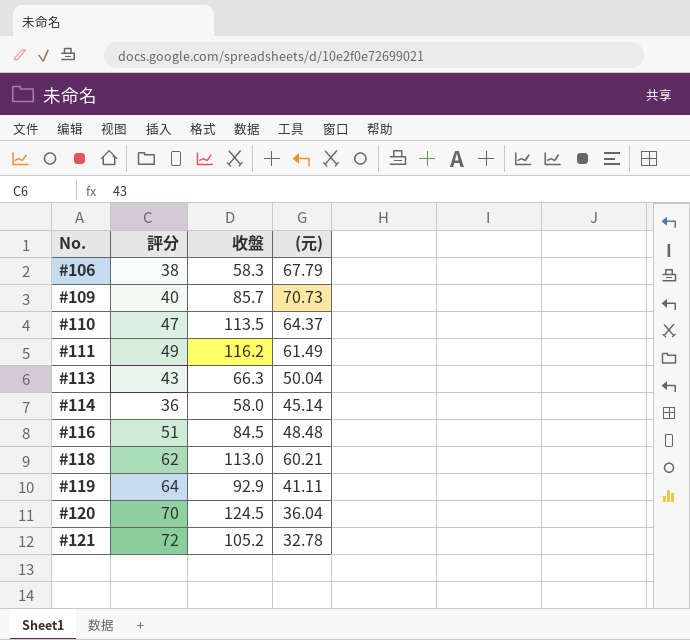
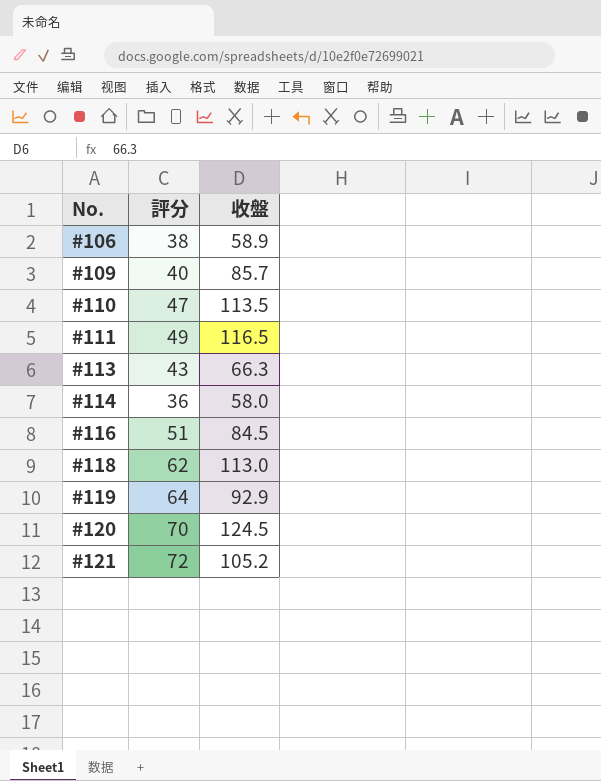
column (元) | position: 4 -> none
#106 | 收盤: 58.3 -> 58.9
#111 | 收盤: 116.2 -> 116.5

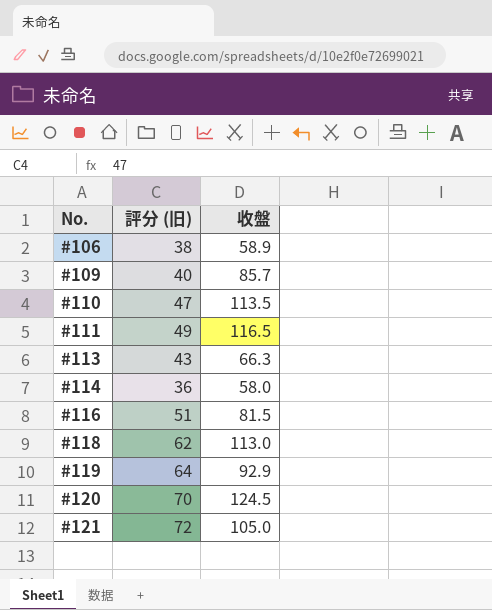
column name: 評分 -> 評分 (旧)
#116 | 收盤: 84.5 -> 81.5
#121 | 收盤: 105.2 -> 105.0

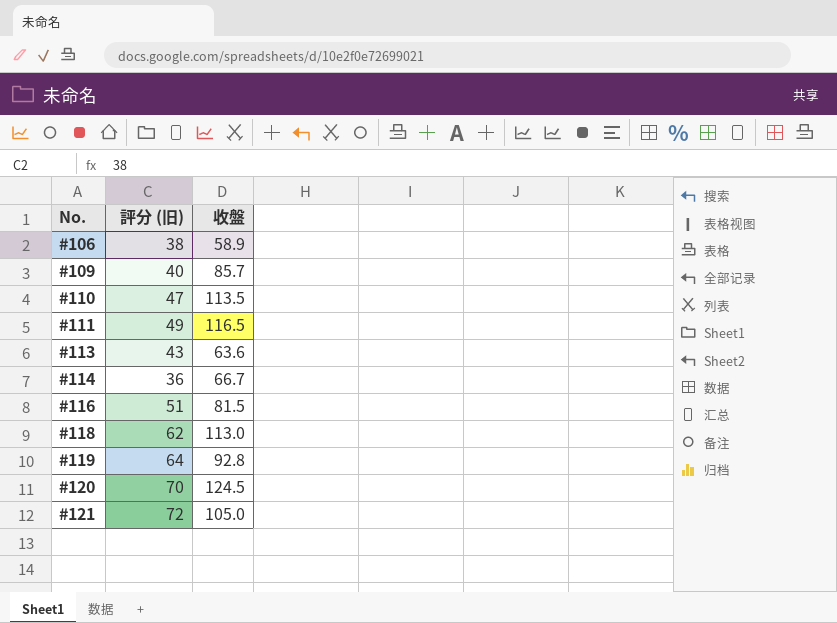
#113 | 收盤: 66.3 -> 63.6
#114 | 收盤: 58.0 -> 66.7
#119 | 收盤: 92.9 -> 92.8

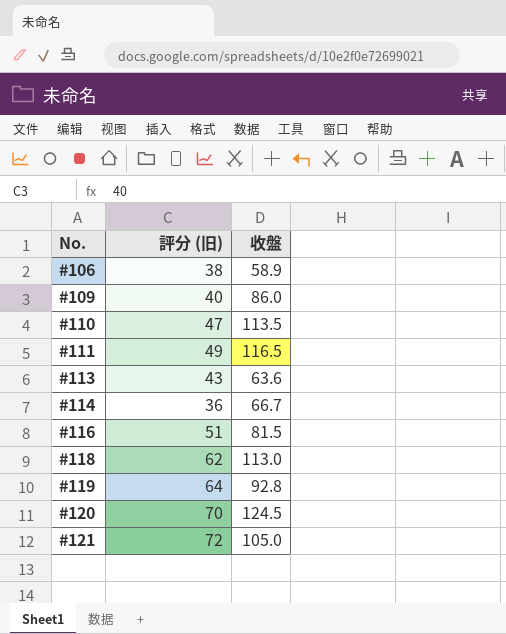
#109 | 收盤: 85.7 -> 86.0

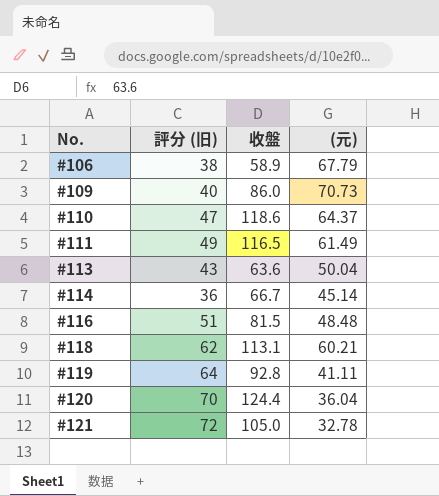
column (元) | position: none -> 4
#110 | 收盤: 113.5 -> 118.6
#118 | 收盤: 113.0 -> 113.1
#120 | 收盤: 124.5 -> 124.4

